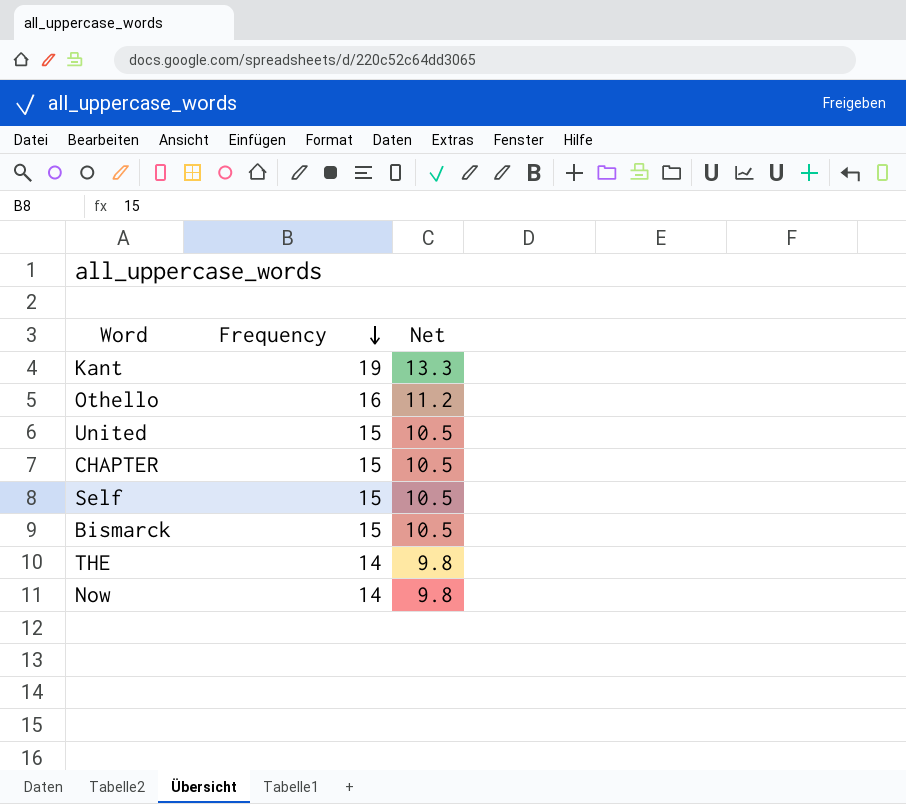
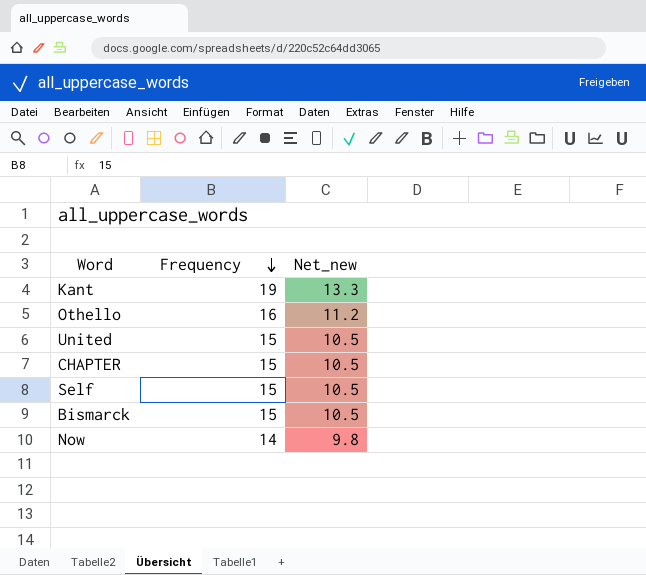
column name: Net -> Net_new
row THE: 14 | 9.8 -> none

